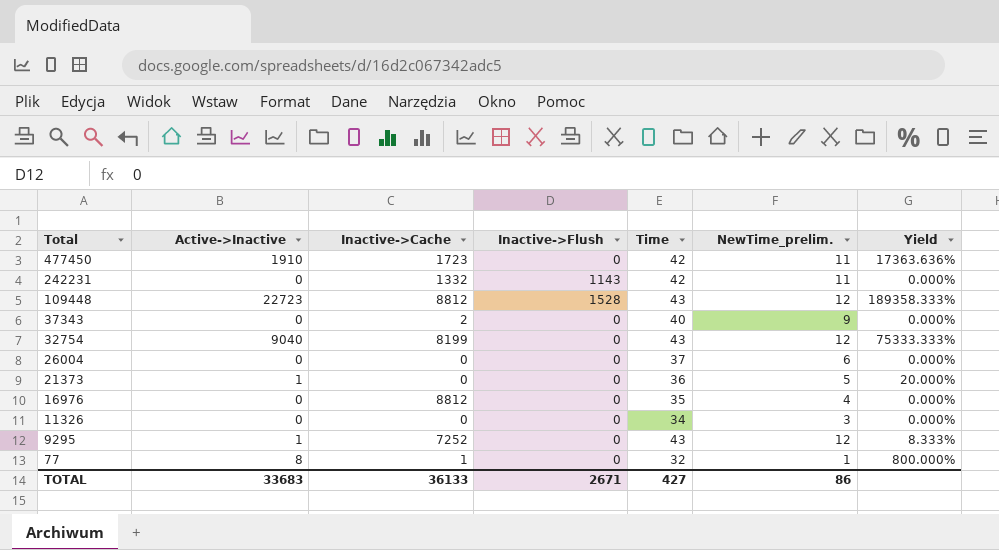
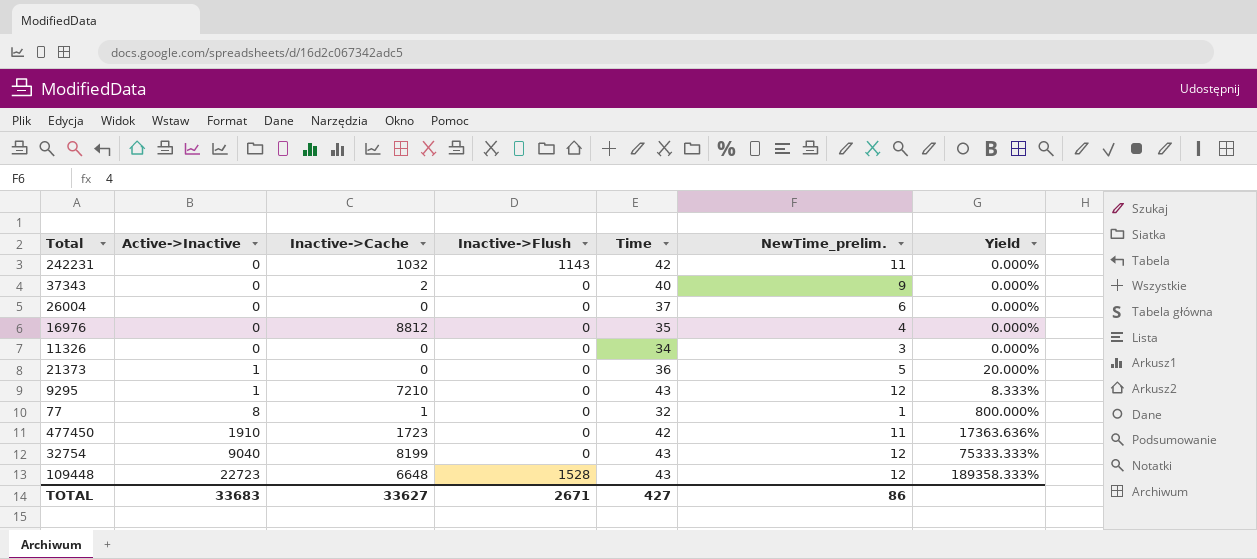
row order: Total descending -> Active->Inactive ascending
242231 | Inactive->Cache: 1332 -> 1032
9295 | Inactive->Cache: 7252 -> 7210
109448 | Inactive->Cache: 8812 -> 6648
TOTAL | Inactive->Cache: 36133 -> 33627

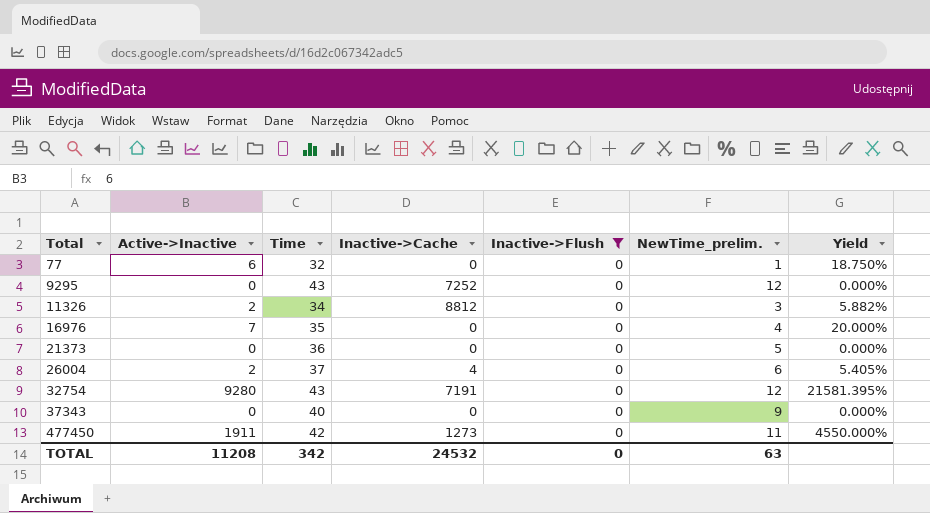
filter: none -> Inactive->Flush = 0
row order: Active->Inactive ascending -> Total ascending
column Time | position: 5 -> 3
column Yield | formula: [Active->Inactive] / [NewTime_prelim.] -> [Active->Inactive] / [Time]
77 | Active->Inactive: 8 -> 6
77 | Inactive->Cache: 1 -> 0
9295 | Active->Inactive: 1 -> 0
9295 | Inactive->Cache: 7210 -> 7252
11326 | Active->Inactive: 0 -> 2
11326 | Inactive->Cache: 0 -> 8812
16976 | Active->Inactive: 0 -> 7
16976 | Inactive->Cache: 8812 -> 0
21373 | Active->Inactive: 1 -> 0
26004 | Active->Inactive: 0 -> 2
26004 | Inactive->Cache: 0 -> 4
32754 | Active->Inactive: 9040 -> 9280
32754 | Inactive->Cache: 8199 -> 7191
37343 | Inactive->Cache: 2 -> 0
477450 | Active->Inactive: 1910 -> 1911
477450 | Inactive->Cache: 1723 -> 1273
TOTAL | Active->Inactive: 33683 -> 11208
TOTAL | Time: 427 -> 342
TOTAL | Inactive->Cache: 33627 -> 24532
TOTAL | Inactive->Flush: 2671 -> 0
TOTAL | NewTime_prelim.: 86 -> 63

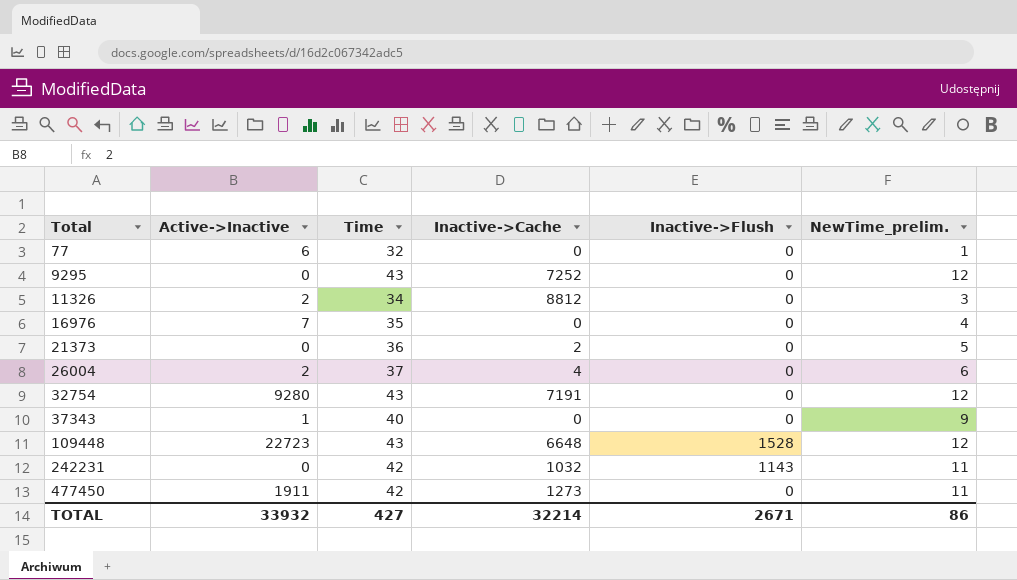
filter: Inactive->Flush = 0 -> none
column Yield | formula: [Active->Inactive] / [Time] -> none
21373 | Inactive->Cache: 0 -> 2
37343 | Active->Inactive: 0 -> 1
TOTAL | Active->Inactive: 11208 -> 33932
TOTAL | Time: 342 -> 427
TOTAL | Inactive->Cache: 24532 -> 32214
TOTAL | Inactive->Flush: 0 -> 2671
TOTAL | NewTime_prelim.: 63 -> 86

